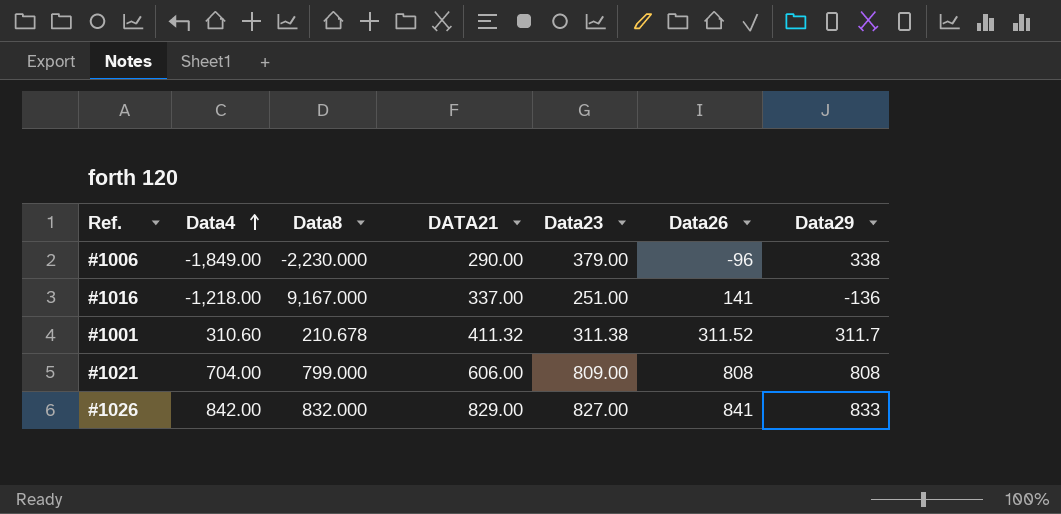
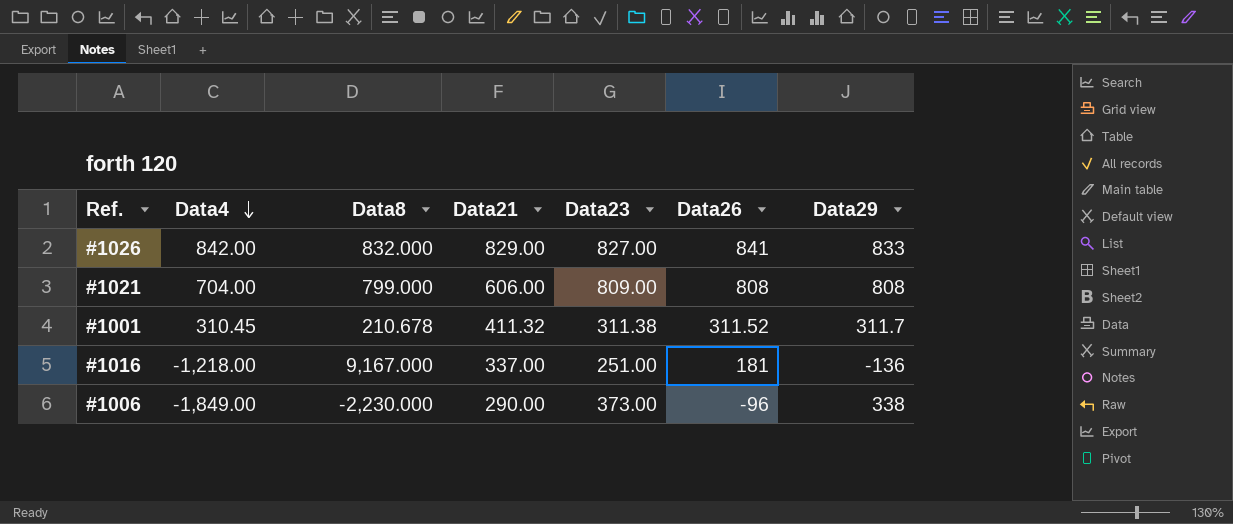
row order: Data4 ascending -> Data4 descending
column name: DATA21 -> Data21
#1001 | Data4: 310.60 -> 310.45
#1016 | Data26: 141 -> 181
#1006 | Data23: 379.00 -> 373.00

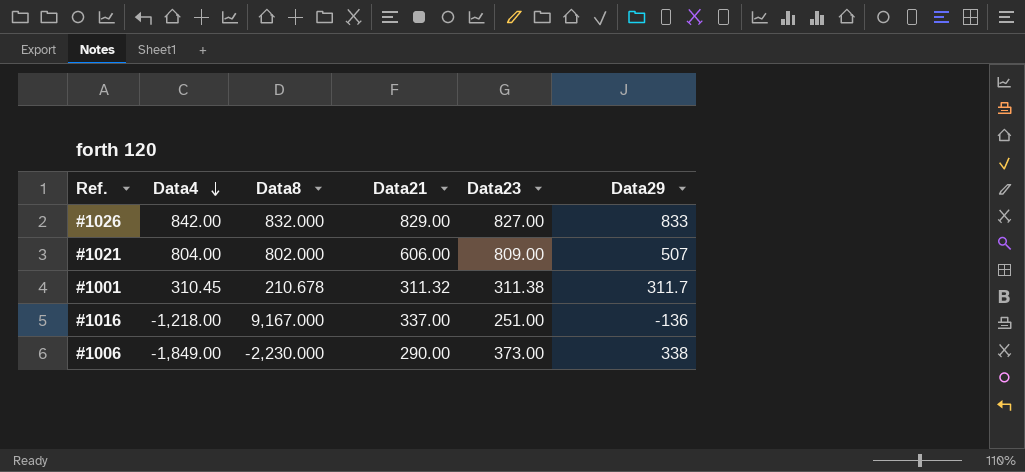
column Data26 | position: 6 -> none
#1021 | Data4: 704.00 -> 804.00
#1021 | Data8: 799.000 -> 802.000
#1021 | Data29: 808 -> 507
#1001 | Data21: 411.32 -> 311.32

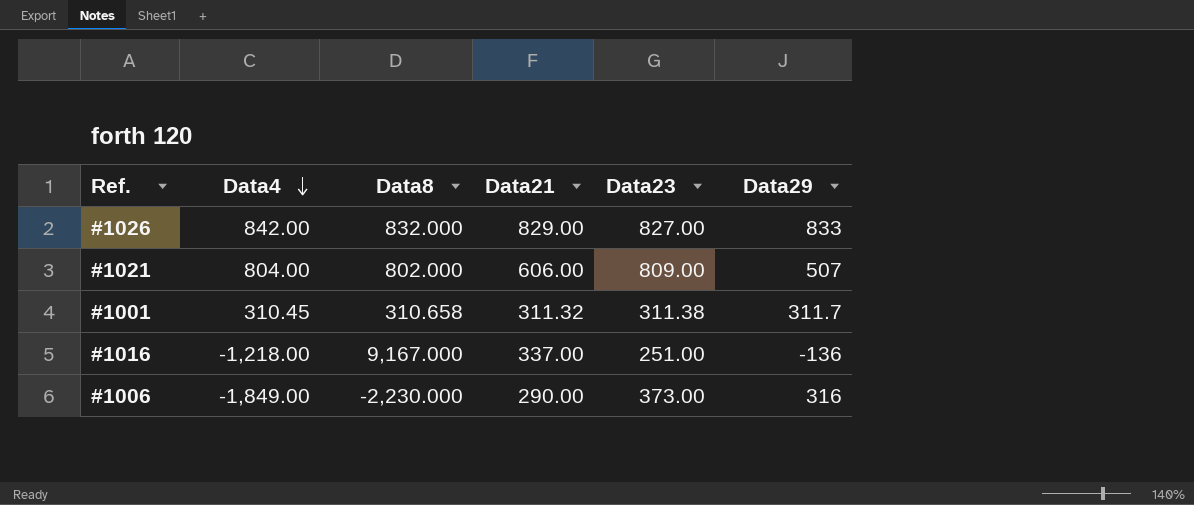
#1001 | Data8: 210.678 -> 310.658
#1006 | Data29: 338 -> 316

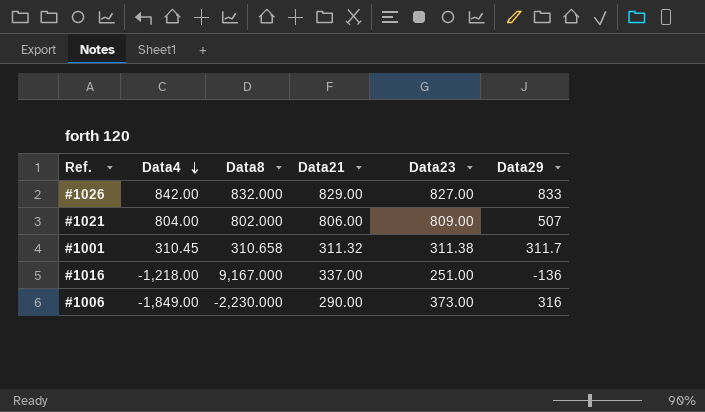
#1021 | Data21: 606.00 -> 806.00

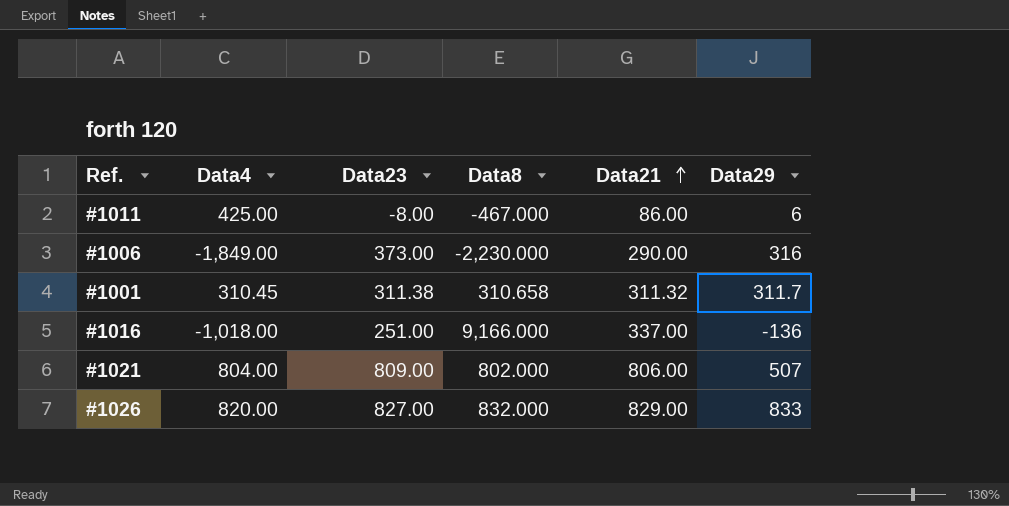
row order: Data4 descending -> Data21 ascending
column Data23 | position: 5 -> 3
row #1011: none -> 425.00 | -8.00 | -467.000 | 86.00 | 6
#1016 | Data4: -1,218.00 -> -1,018.00
#1016 | Data8: 9,167.000 -> 9,166.000
#1026 | Data4: 842.00 -> 820.00

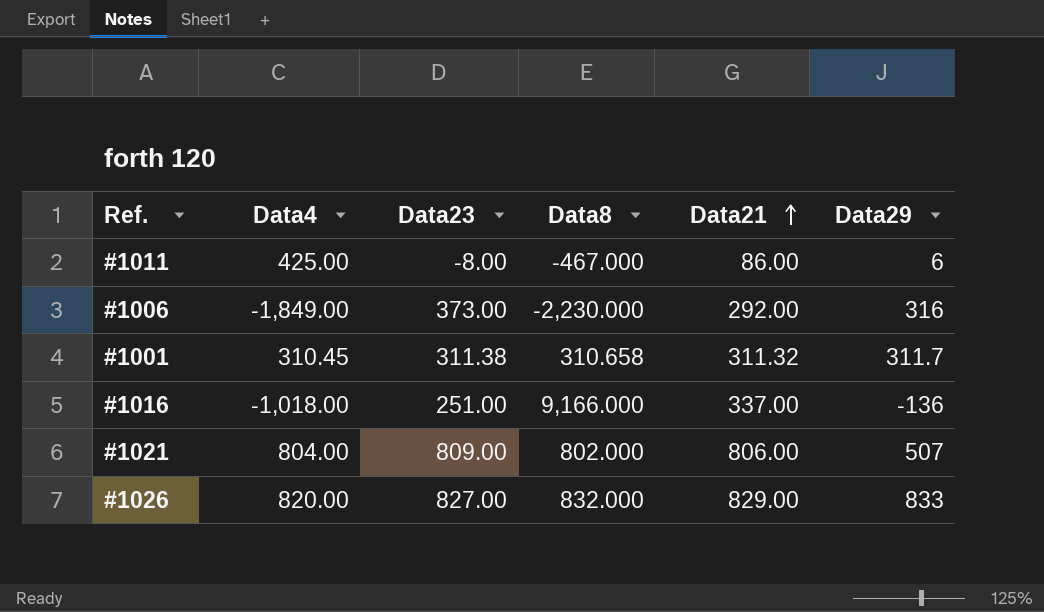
#1006 | Data21: 290.00 -> 292.00

